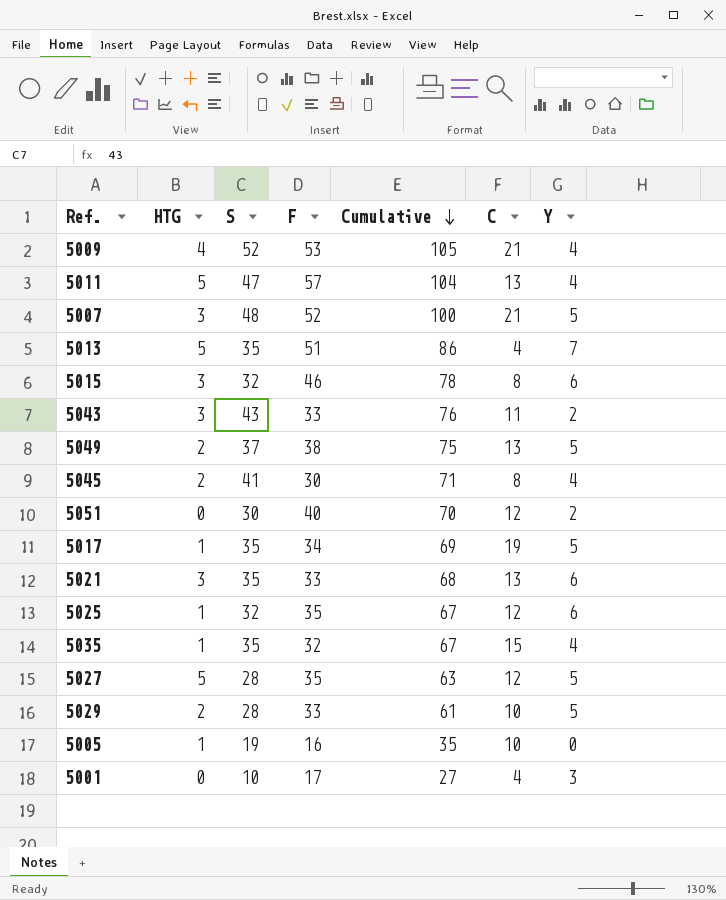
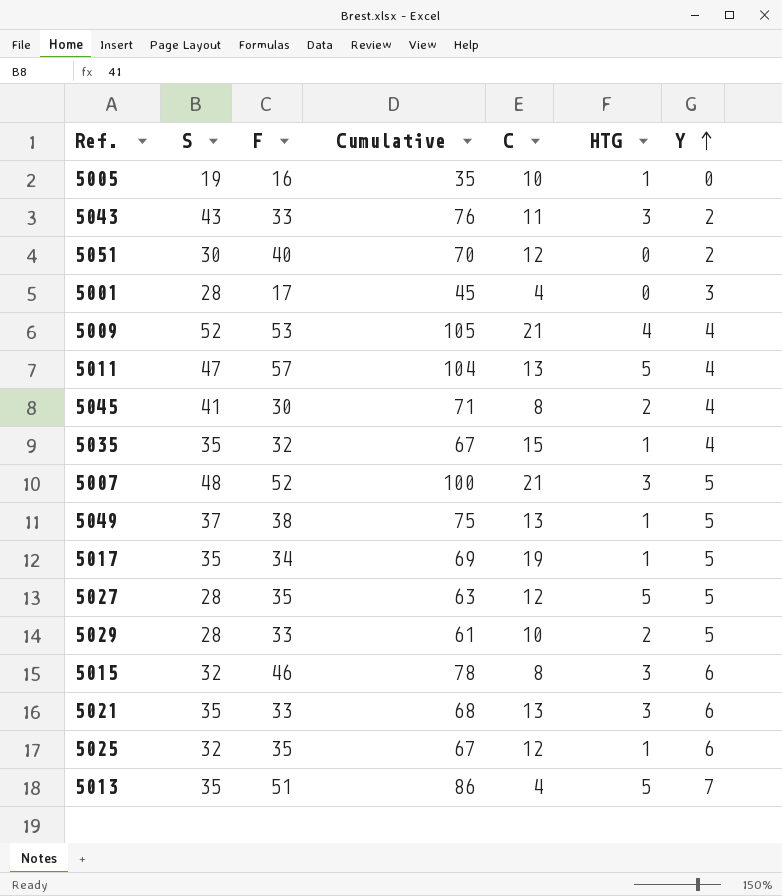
row order: Cumulative descending -> Y ascending
column HTG | position: 2 -> 6
5001 | S: 10 -> 28
5001 | Cumulative: 27 -> 45
5049 | HTG: 2 -> 1

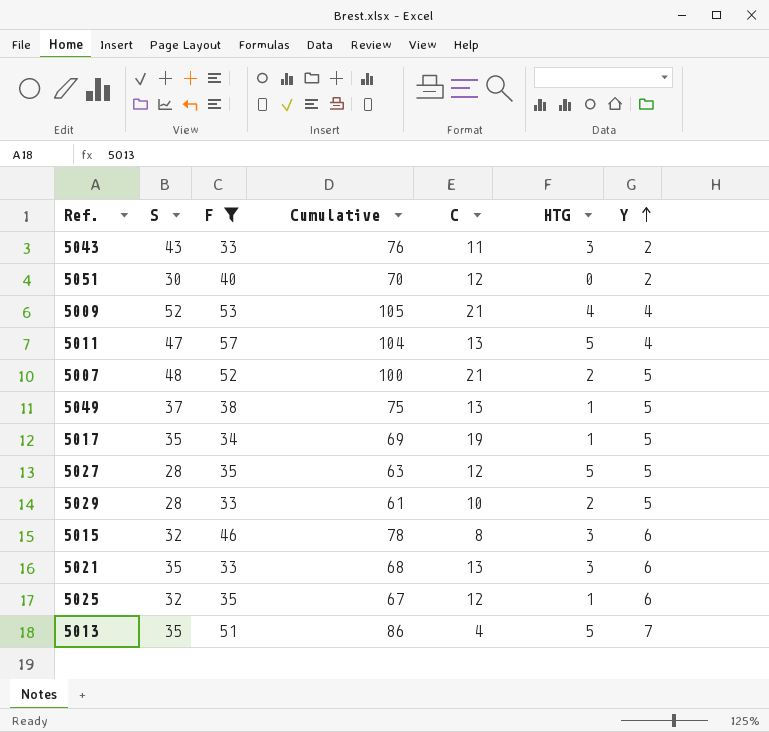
filter: none -> F >= 33
5007 | HTG: 3 -> 2

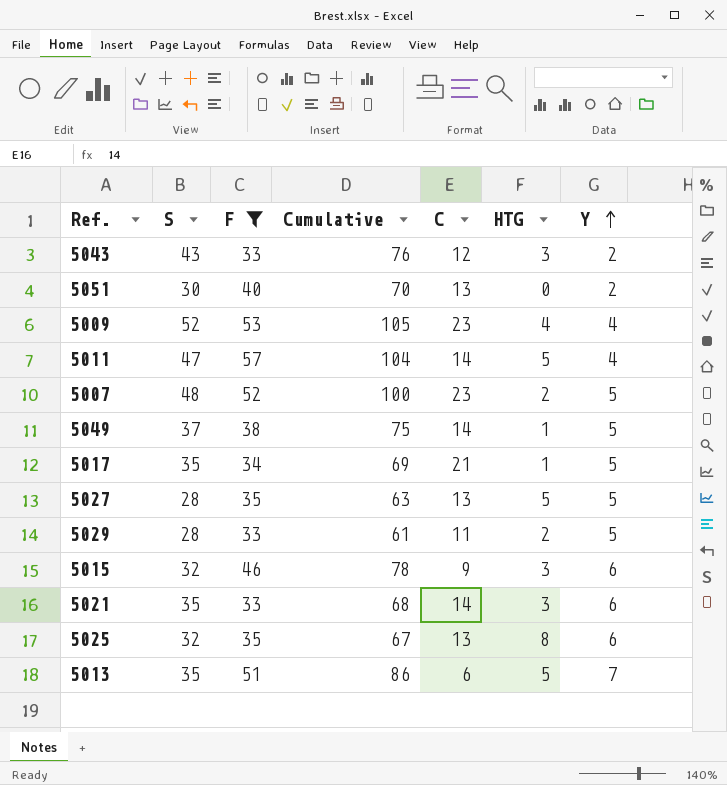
5043 | C: 11 -> 12
5051 | C: 12 -> 13
5009 | C: 21 -> 23
5011 | C: 13 -> 14
5007 | C: 21 -> 23
5049 | C: 13 -> 14
5017 | C: 19 -> 21
5027 | C: 12 -> 13
5029 | C: 10 -> 11
5015 | C: 8 -> 9
5021 | C: 13 -> 14
5025 | C: 12 -> 13
5025 | HTG: 1 -> 8
5013 | C: 4 -> 6

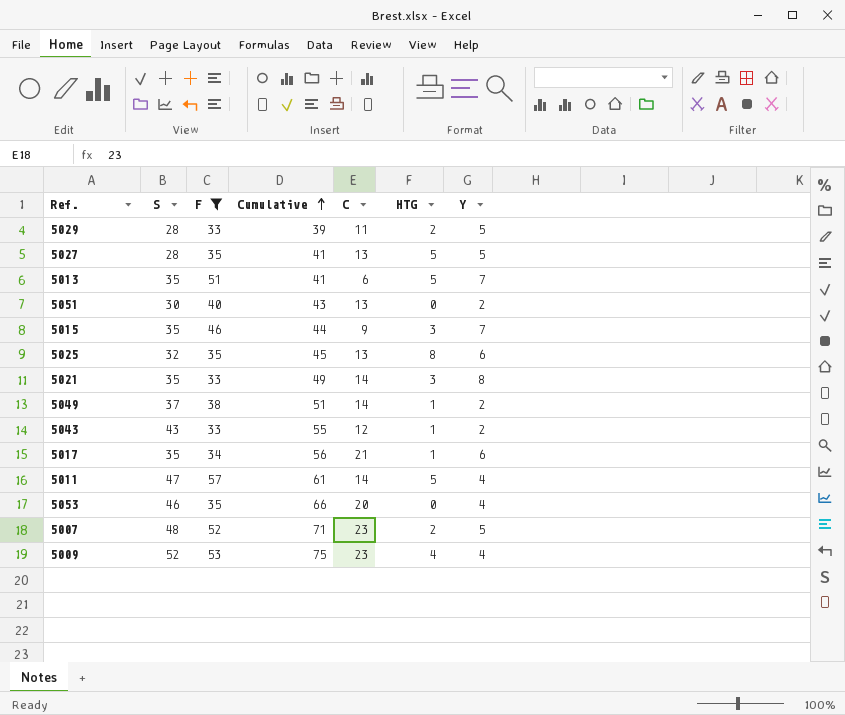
row order: Y ascending -> Cumulative ascending
column Cumulative | formula: [S] + [F] -> [S] + [C]
5015 | S: 32 -> 35
5015 | Y: 6 -> 7
5021 | Y: 6 -> 8
5049 | Y: 5 -> 2
5043 | HTG: 3 -> 1
5017 | Y: 5 -> 6
row 5053: none -> 46 | 35 | 66 | 20 | 0 | 4

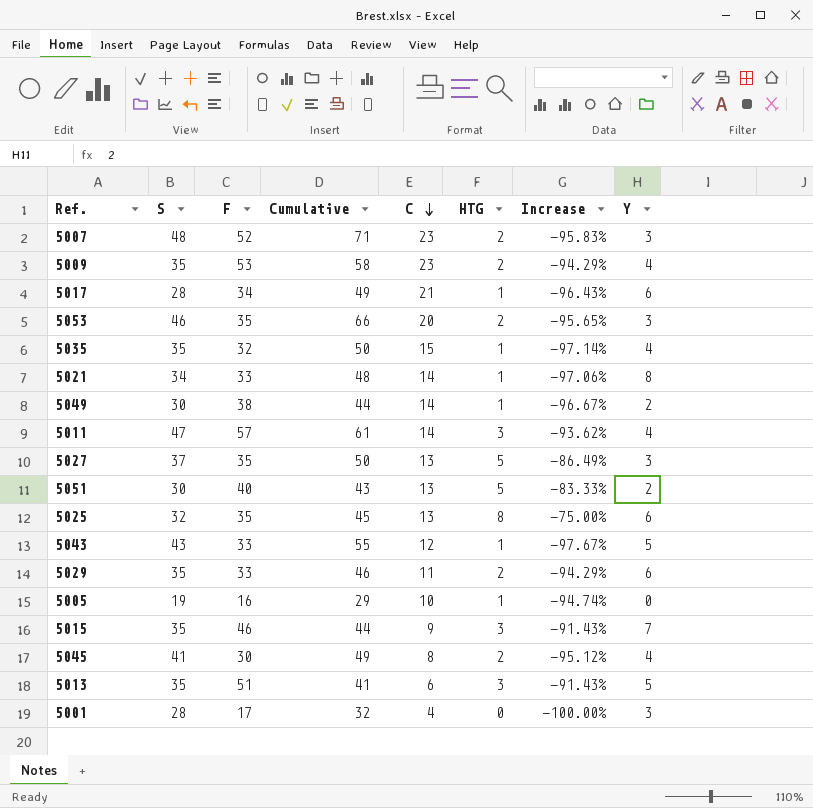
filter: F >= 33 -> none
row order: Cumulative ascending -> C descending
column Increase | formula: none -> ([HTG] - [S]) / [S]
5007 | Y: 5 -> 3
5009 | S: 52 -> 35
5009 | Cumulative: 75 -> 58
5009 | HTG: 4 -> 2
5017 | S: 35 -> 28
5017 | Cumulative: 56 -> 49
5053 | HTG: 0 -> 2
5053 | Y: 4 -> 3
5021 | S: 35 -> 34
5021 | Cumulative: 49 -> 48
5021 | HTG: 3 -> 1
5049 | S: 37 -> 30
5049 | Cumulative: 51 -> 44
5011 | HTG: 5 -> 3
5027 | S: 28 -> 37
5027 | Cumulative: 41 -> 50
5027 | Y: 5 -> 3
5051 | HTG: 0 -> 5
5043 | Y: 2 -> 5
5029 | S: 28 -> 35
5029 | Cumulative: 39 -> 46
5029 | Y: 5 -> 6
5013 | HTG: 5 -> 3
5013 | Y: 7 -> 5

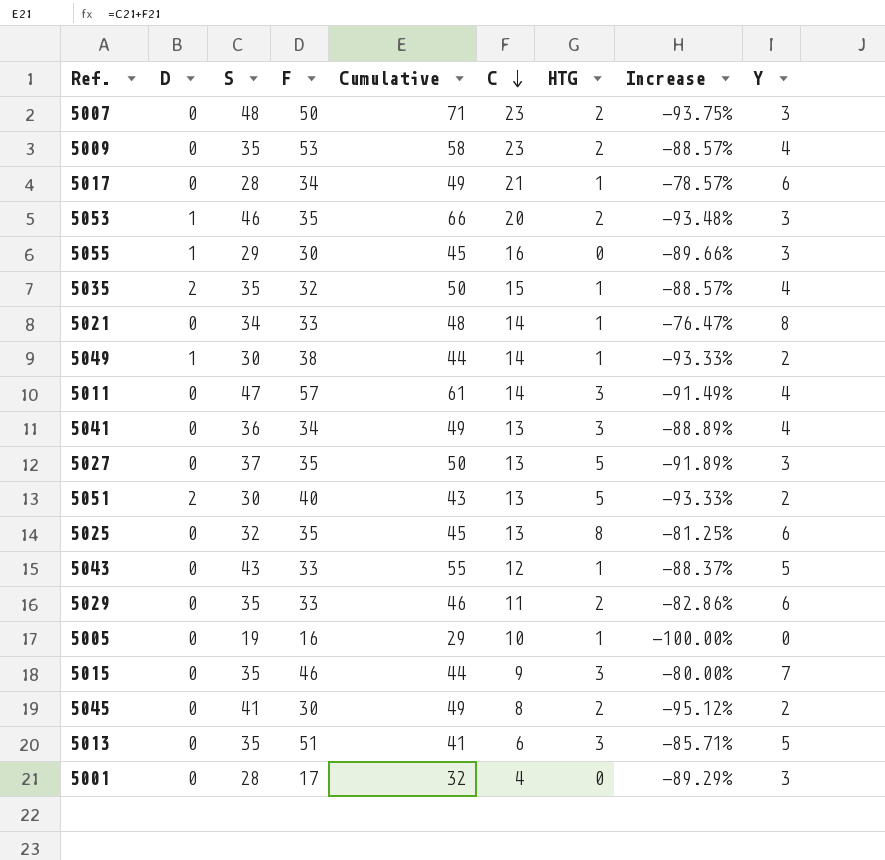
column D | position: none -> 2
column Increase | formula: ([HTG] - [S]) / [S] -> ([Y] - [S]) / [S]
5007 | F: 52 -> 50
row 5055: none -> 1 | 29 | 30 | 45 | 16 | 0 | -89.66% | 3
row 5041: none -> 0 | 36 | 34 | 49 | 13 | 3 | -88.89% | 4
5045 | Y: 4 -> 2

